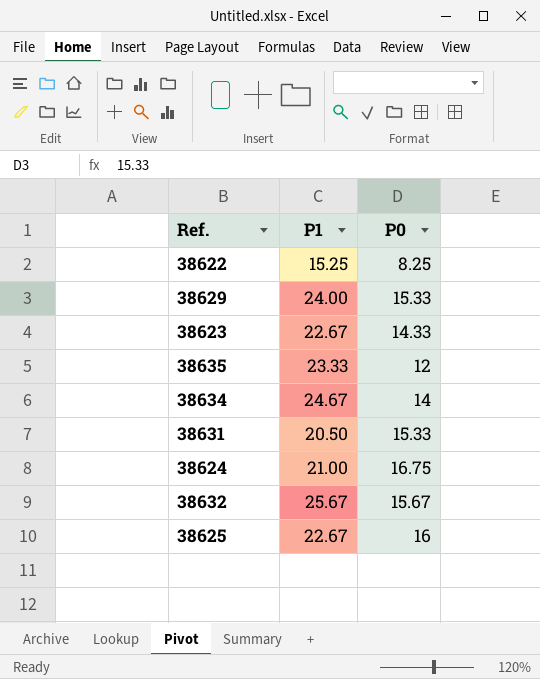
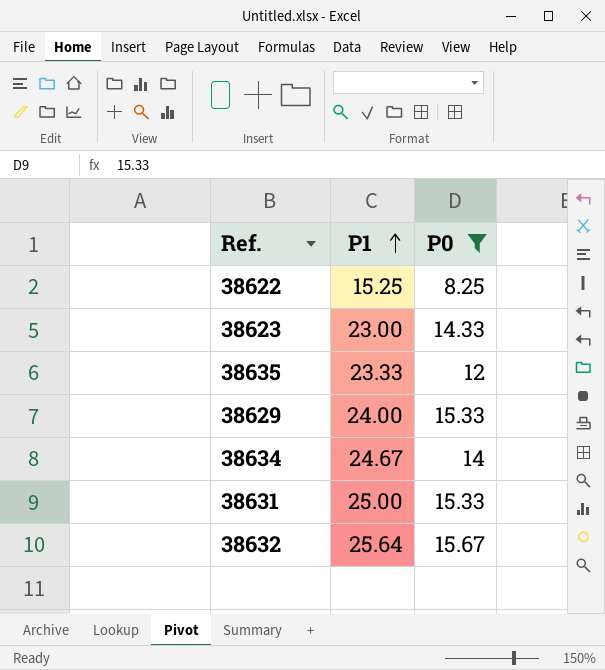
filter: none -> P0 <= 15.67
row order: none -> P1 ascending
38623 | P1: 22.67 -> 23.00
38631 | P1: 20.50 -> 25.00
38632 | P1: 25.67 -> 25.64

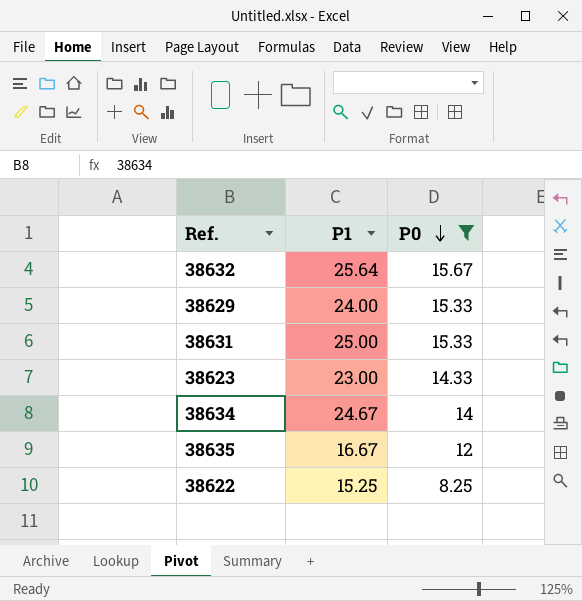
row order: P1 ascending -> P0 descending
38635 | P1: 23.33 -> 16.67

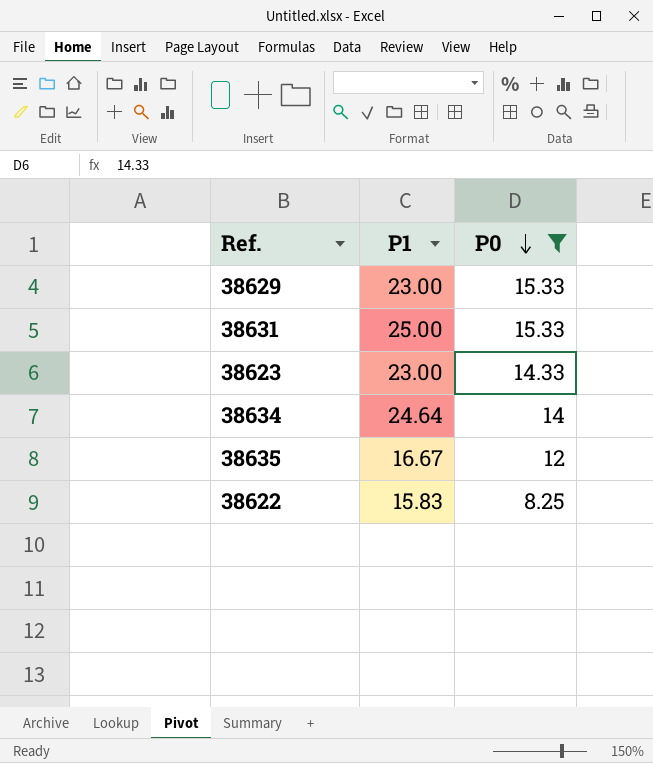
row 38632: 25.64 | 15.67 -> none
38629 | P1: 24.00 -> 23.00
38634 | P1: 24.67 -> 24.64
38622 | P1: 15.25 -> 15.83

